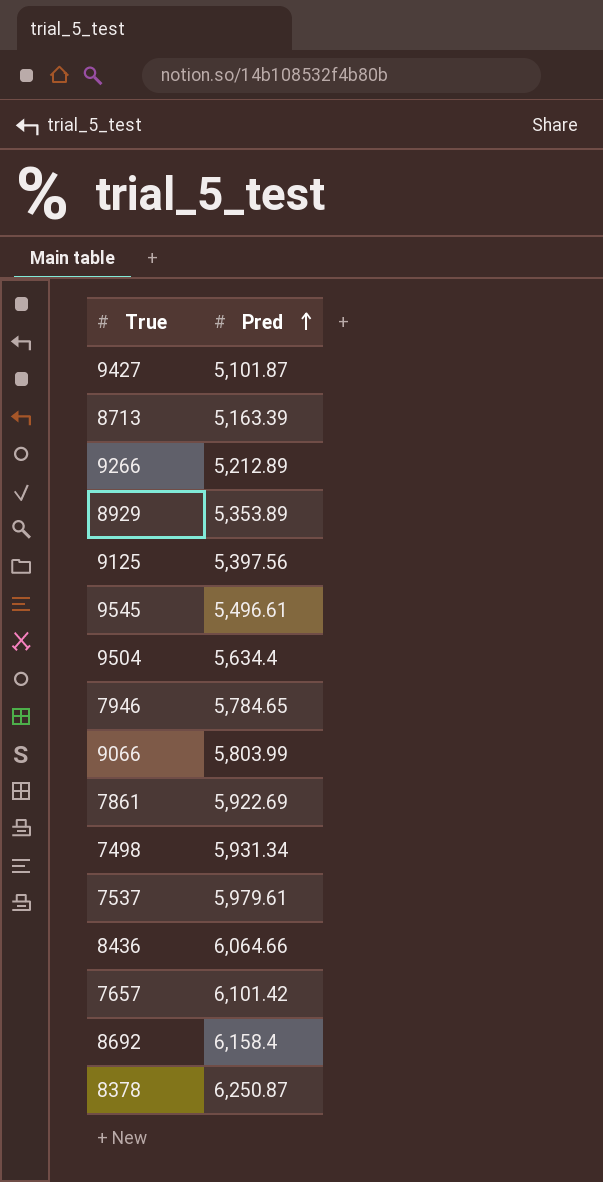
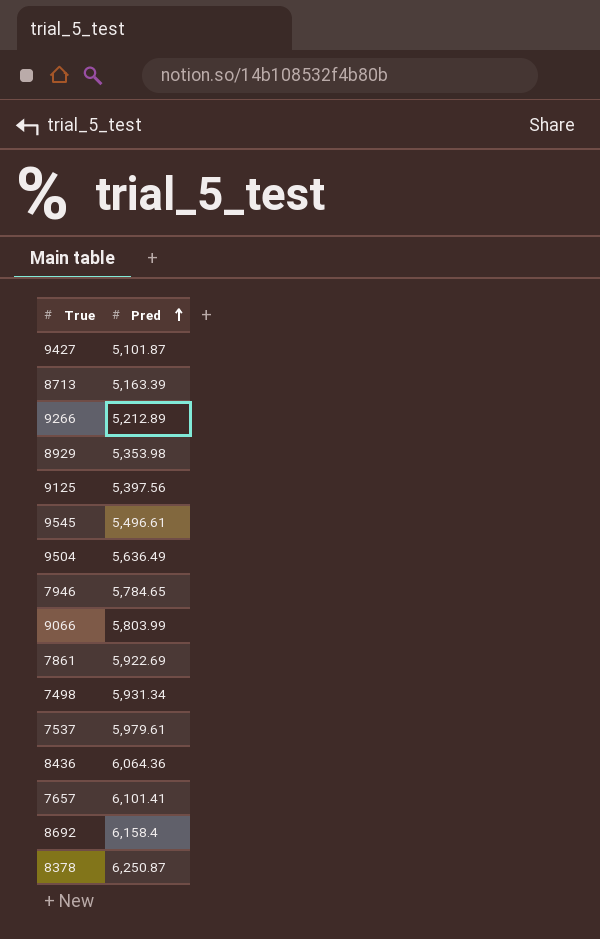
8929 | Pred: 5,353.89 -> 5,353.98
9504 | Pred: 5,634.4 -> 5,636.49
8436 | Pred: 6,064.66 -> 6,064.36
7657 | Pred: 6,101.42 -> 6,101.41

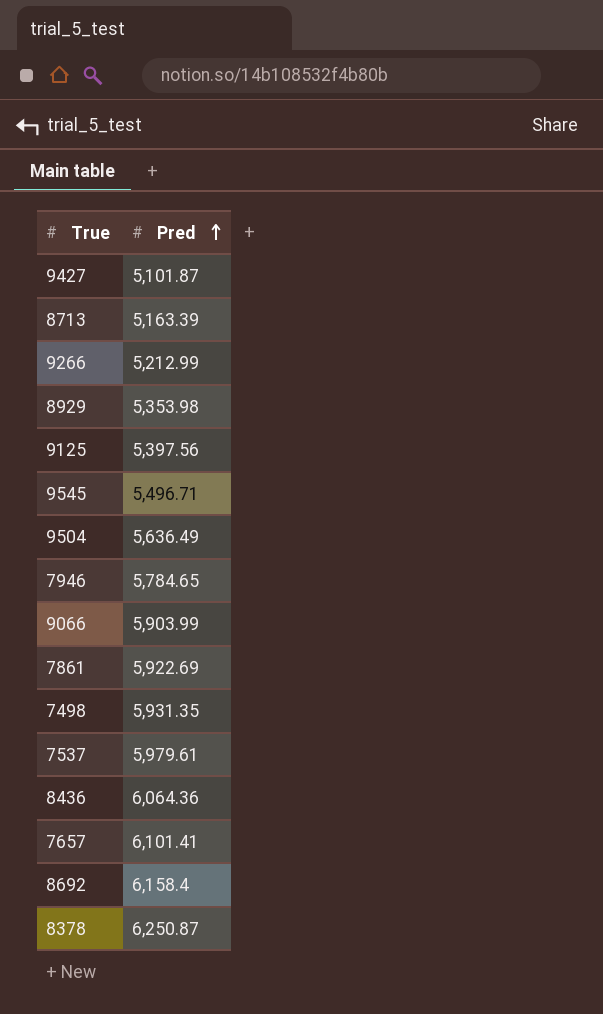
9266 | Pred: 5,212.89 -> 5,212.99
9545 | Pred: 5,496.61 -> 5,496.71
9066 | Pred: 5,803.99 -> 5,903.99
7498 | Pred: 5,931.34 -> 5,931.35

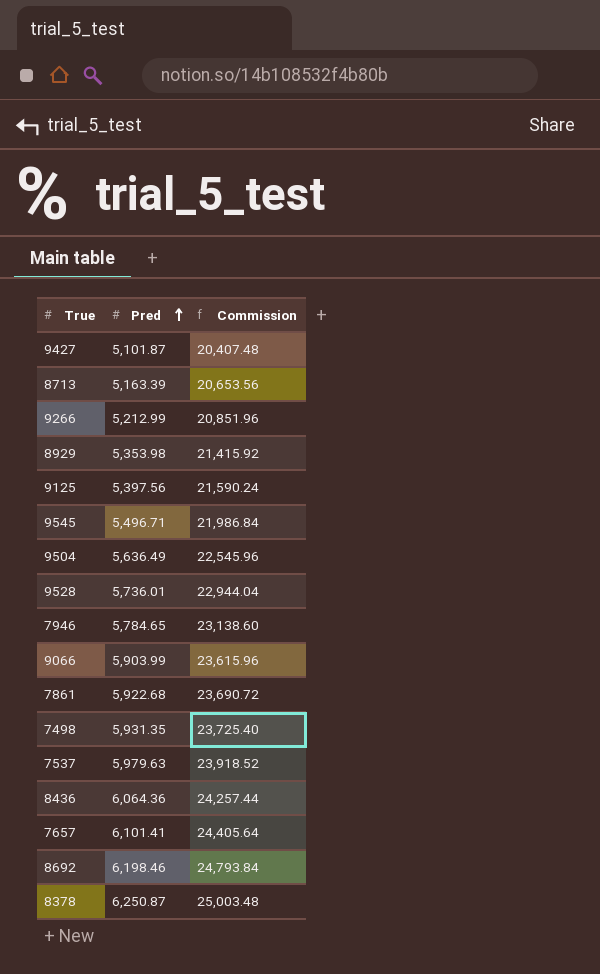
column Commission | formula: none -> [Pred] * 4
row 9528: none -> 5,736.01 | 22,944.04
7861 | Pred: 5,922.69 -> 5,922.68
7537 | Pred: 5,979.61 -> 5,979.63
8692 | Pred: 6,158.4 -> 6,198.46

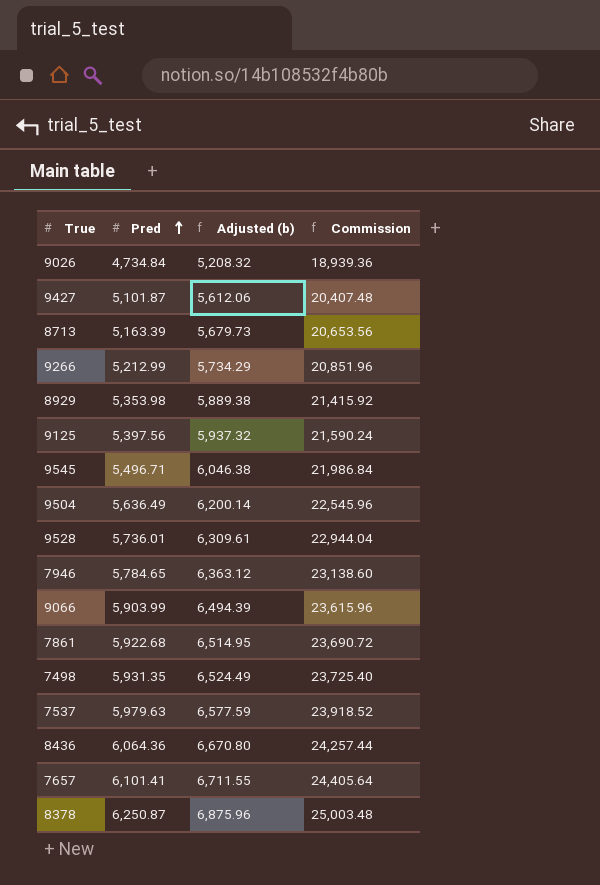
column Adjusted (b) | formula: none -> [Pred] * 1.1
row 8692: 6,198.46 | 24,793.84 -> none
row 9026: none -> 4,734.84 | 5,208.32 | 18,939.36

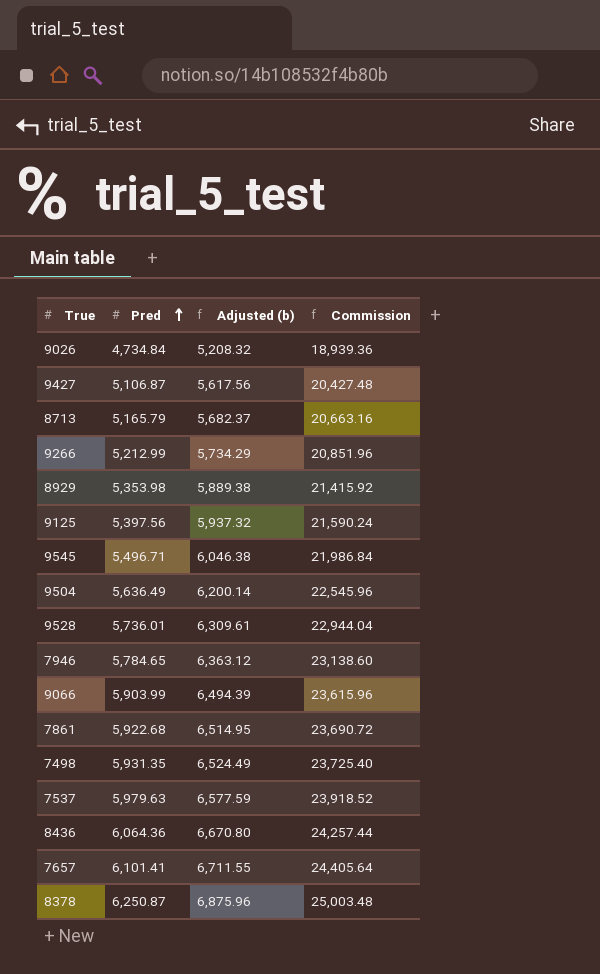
9427 | Pred: 5,101.87 -> 5,106.87
9427 | Adjusted (b): 5,612.06 -> 5,617.56
9427 | Commission: 20,407.48 -> 20,427.48
8713 | Pred: 5,163.39 -> 5,165.79
8713 | Adjusted (b): 5,679.73 -> 5,682.37
8713 | Commission: 20,653.56 -> 20,663.16

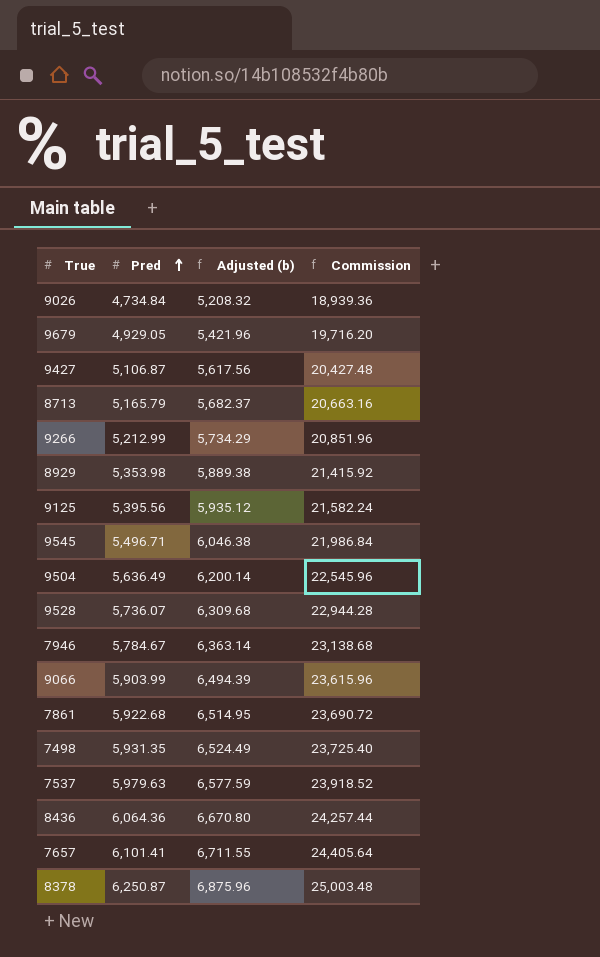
row 9679: none -> 4,929.05 | 5,421.96 | 19,716.20
9125 | Pred: 5,397.56 -> 5,395.56
9125 | Adjusted (b): 5,937.32 -> 5,935.12
9125 | Commission: 21,590.24 -> 21,582.24
9528 | Pred: 5,736.01 -> 5,736.07
9528 | Adjusted (b): 6,309.61 -> 6,309.68
9528 | Commission: 22,944.04 -> 22,944.28
7946 | Pred: 5,784.65 -> 5,784.67
7946 | Adjusted (b): 6,363.12 -> 6,363.14
7946 | Commission: 23,138.60 -> 23,138.68

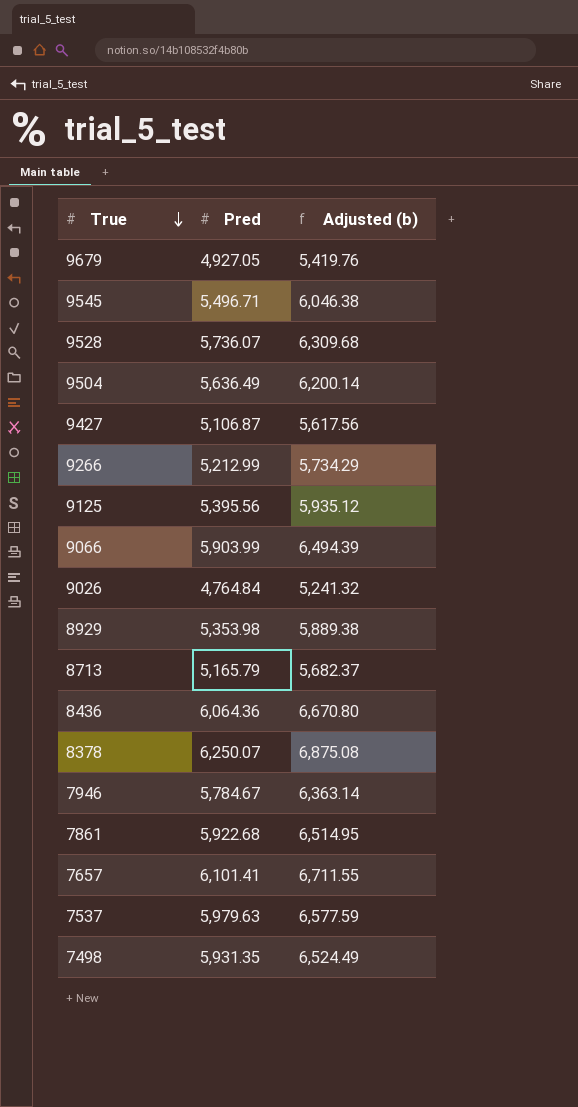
row order: Pred ascending -> True descending
column Commission | formula: [Pred] * 4 -> none
9679 | Pred: 4,929.05 -> 4,927.05
9679 | Adjusted (b): 5,421.96 -> 5,419.76
9026 | Pred: 4,734.84 -> 4,764.84
9026 | Adjusted (b): 5,208.32 -> 5,241.32
8378 | Pred: 6,250.87 -> 6,250.07
8378 | Adjusted (b): 6,875.96 -> 6,875.08

